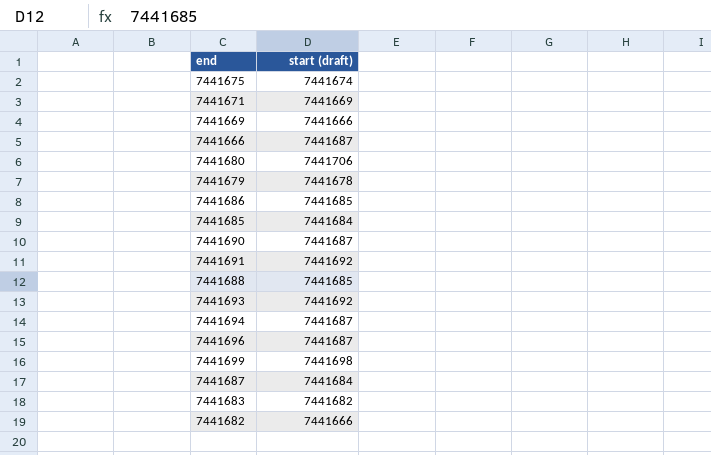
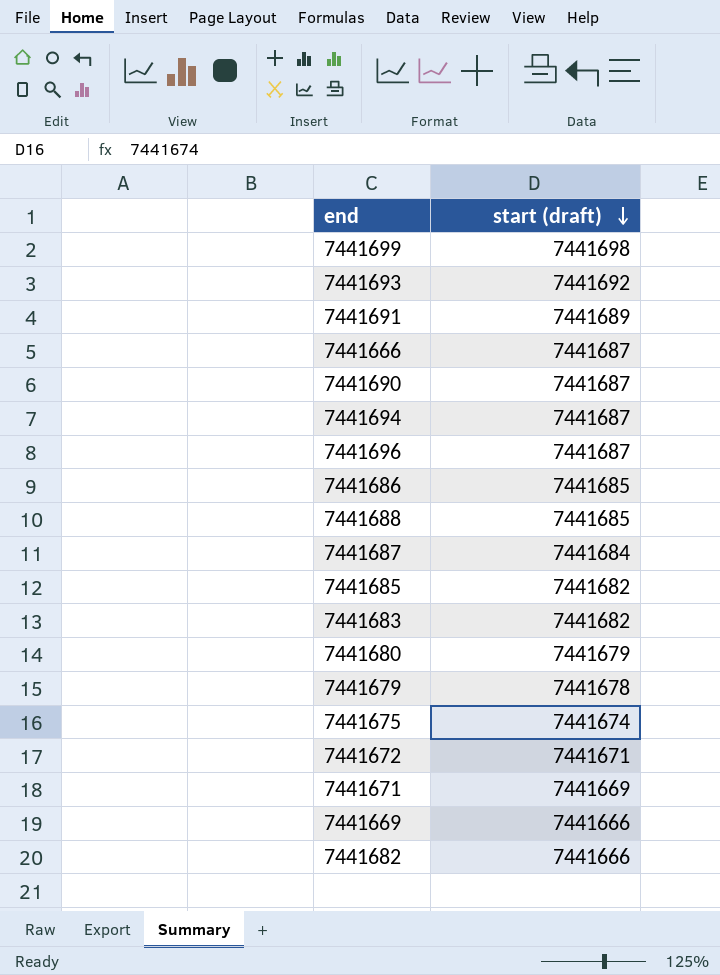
row order: none -> start (draft) descending
7441691 | start (draft): 7441692 -> 7441689
7441685 | start (draft): 7441684 -> 7441682
7441680 | start (draft): 7441706 -> 7441679
row 7441672: none -> 7441671

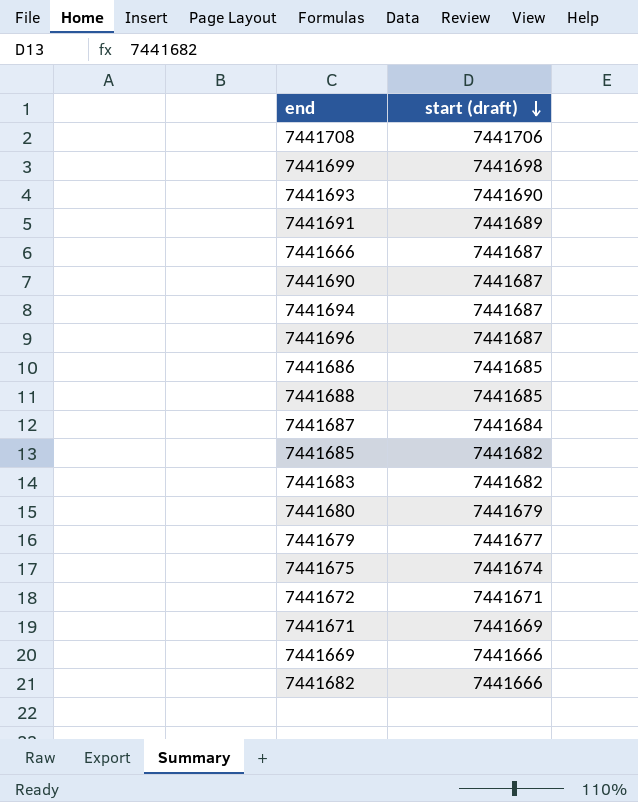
row 7441708: none -> 7441706
7441693 | start (draft): 7441692 -> 7441690
7441679 | start (draft): 7441678 -> 7441677

